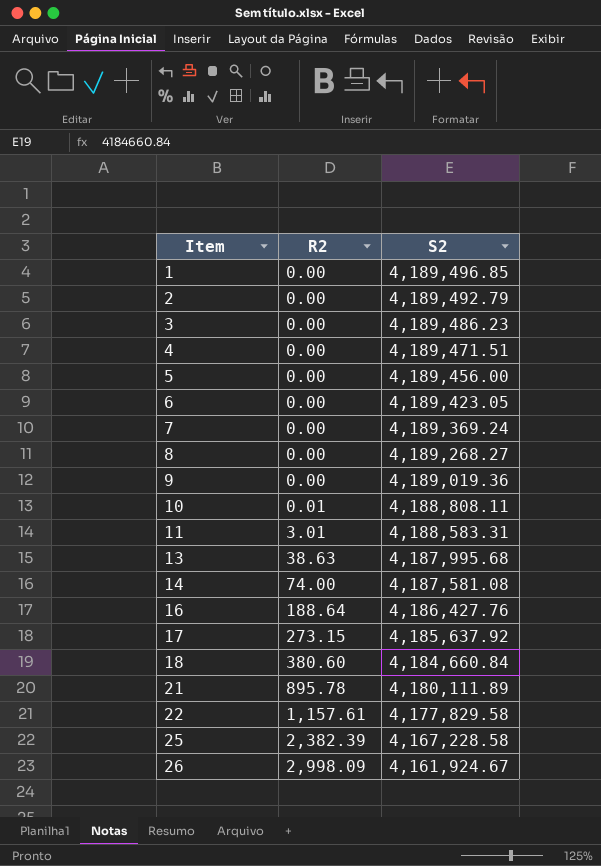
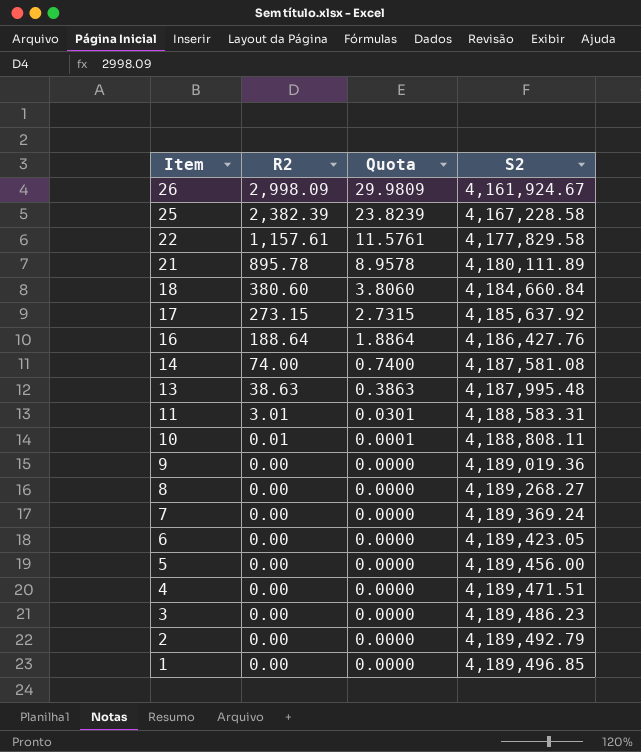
row order: Item ascending -> Item descending
column Quota | formula: none -> [R2] * 0.01
13 | S2: 4,187,995.68 -> 4,187,995.48

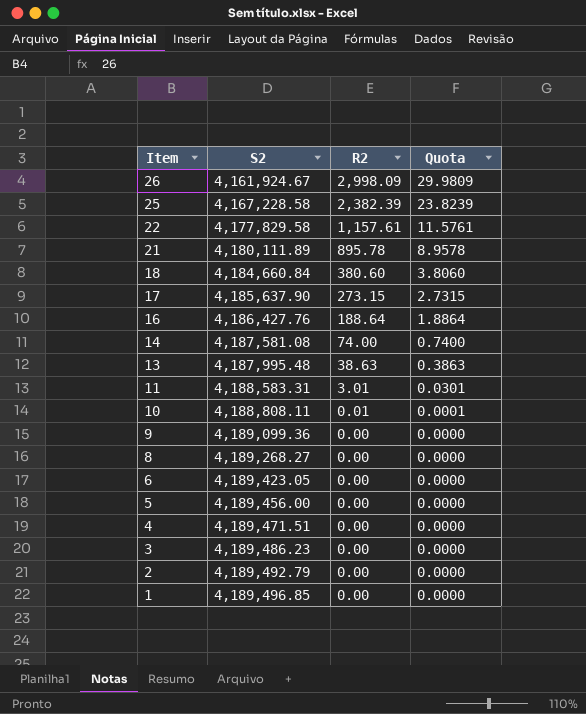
column S2 | position: 4 -> 2
row 7: 0.00 | 0.0000 | 4,189,369.24 -> none
17 | S2: 4,185,637.92 -> 4,185,637.90
9 | S2: 4,189,019.36 -> 4,189,099.36

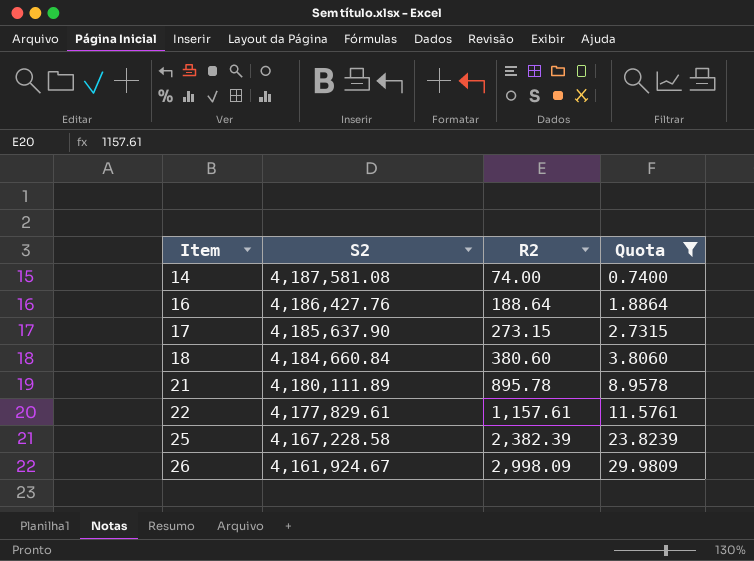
filter: none -> Quota >= 0.7400
row order: Item descending -> Item ascending
22 | S2: 4,177,829.58 -> 4,177,829.61

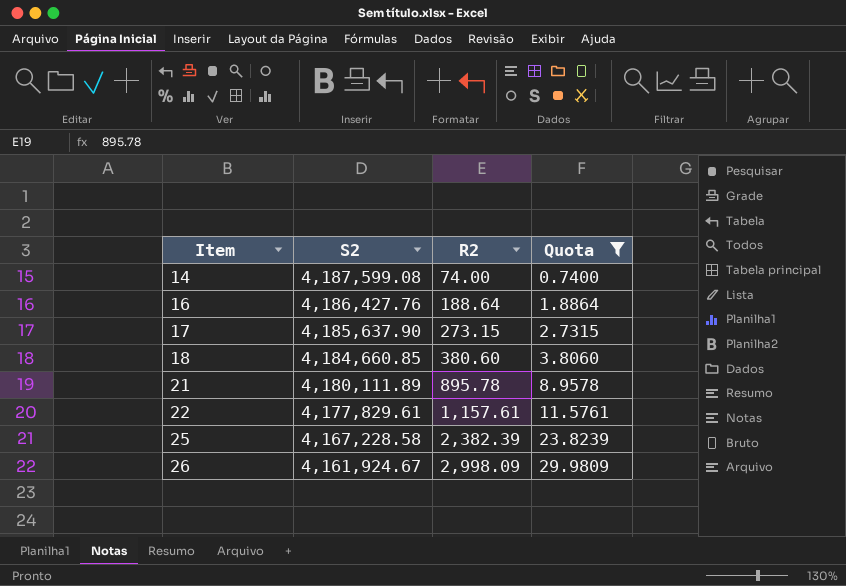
14 | S2: 4,187,581.08 -> 4,187,599.08
18 | S2: 4,184,660.84 -> 4,184,660.85

